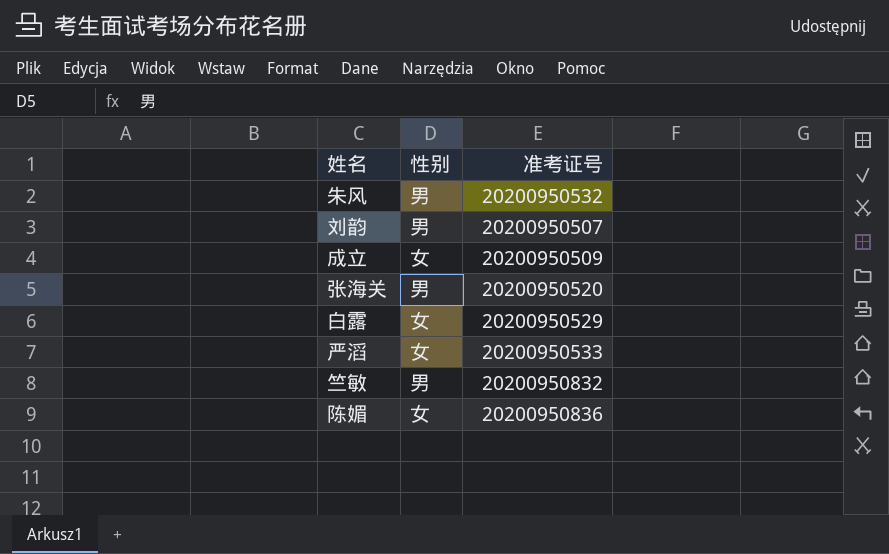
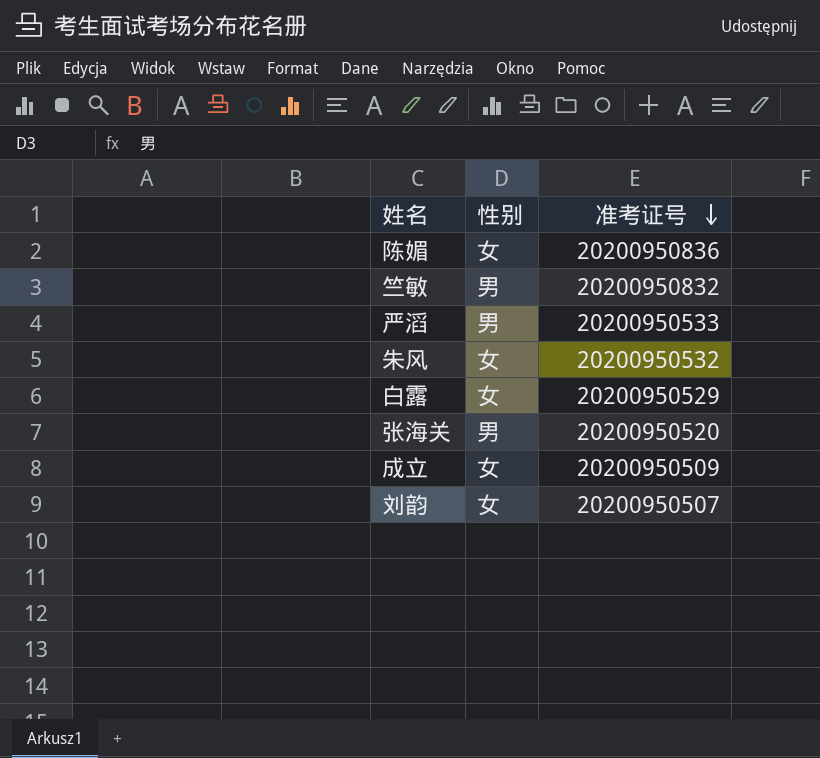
row order: none -> 准考证号 descending
严滔 | 性别: 女 -> 男
朱风 | 性别: 男 -> 女
刘韵 | 性别: 男 -> 女

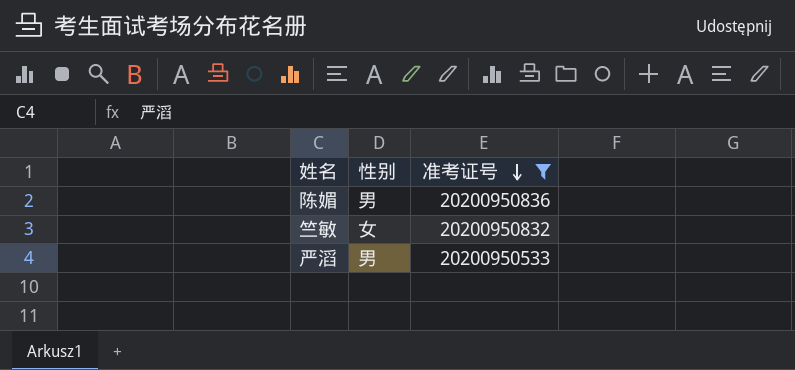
filter: none -> 准考证号 >= 20200950533
陈媚 | 性别: 女 -> 男
竺敏 | 性别: 男 -> 女

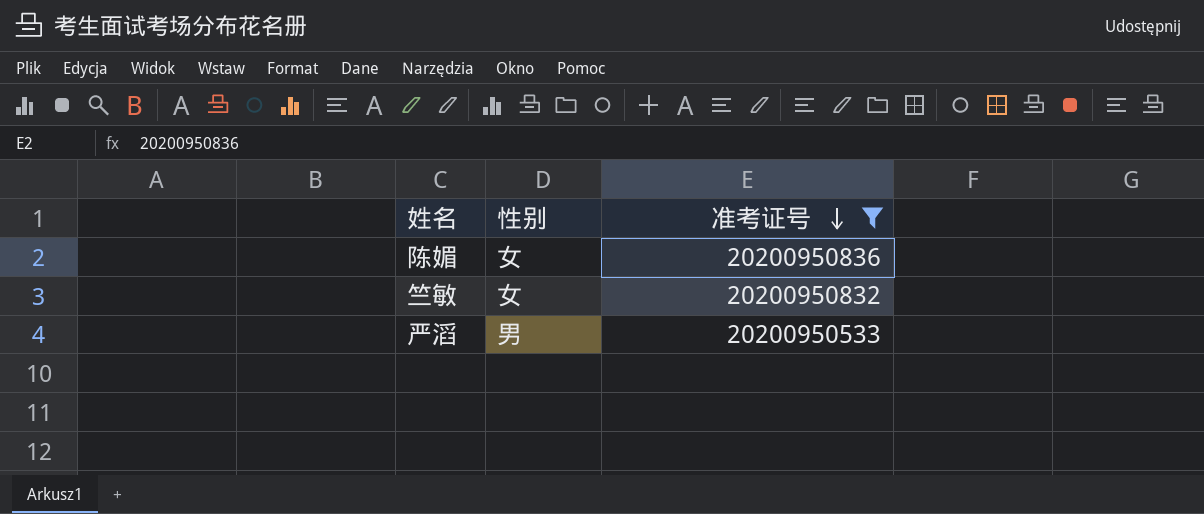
陈媚 | 性别: 男 -> 女

